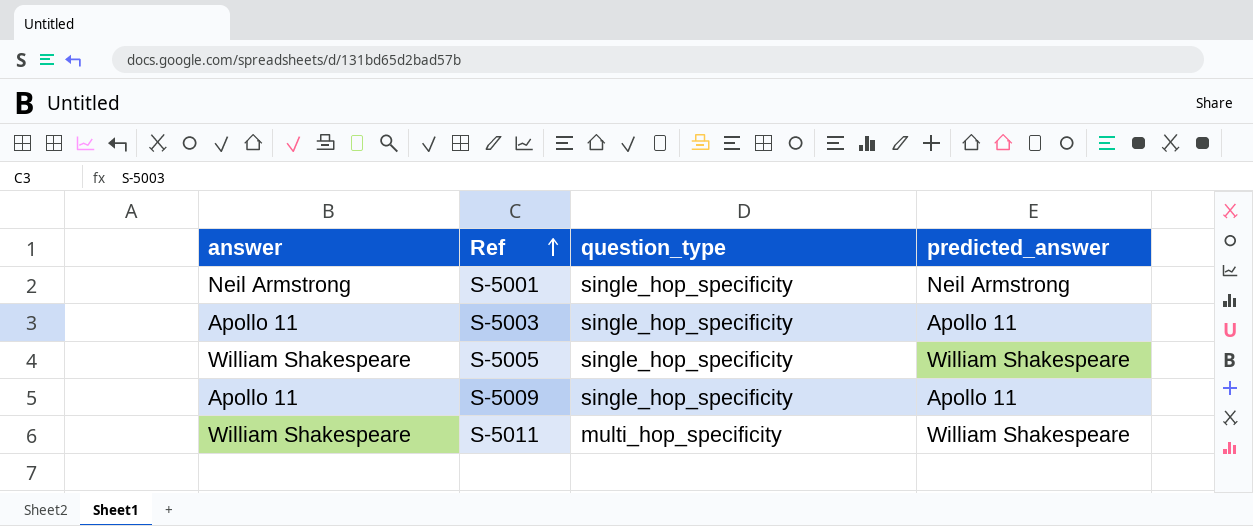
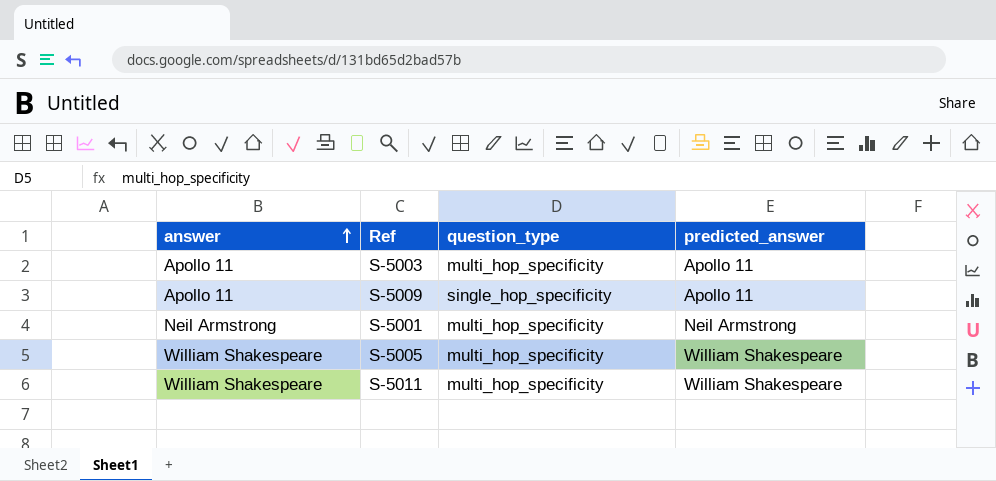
row order: Ref ascending -> answer ascending
S-5003 | question_type: single_hop_specificity -> multi_hop_specificity
S-5001 | question_type: single_hop_specificity -> multi_hop_specificity
S-5005 | question_type: single_hop_specificity -> multi_hop_specificity

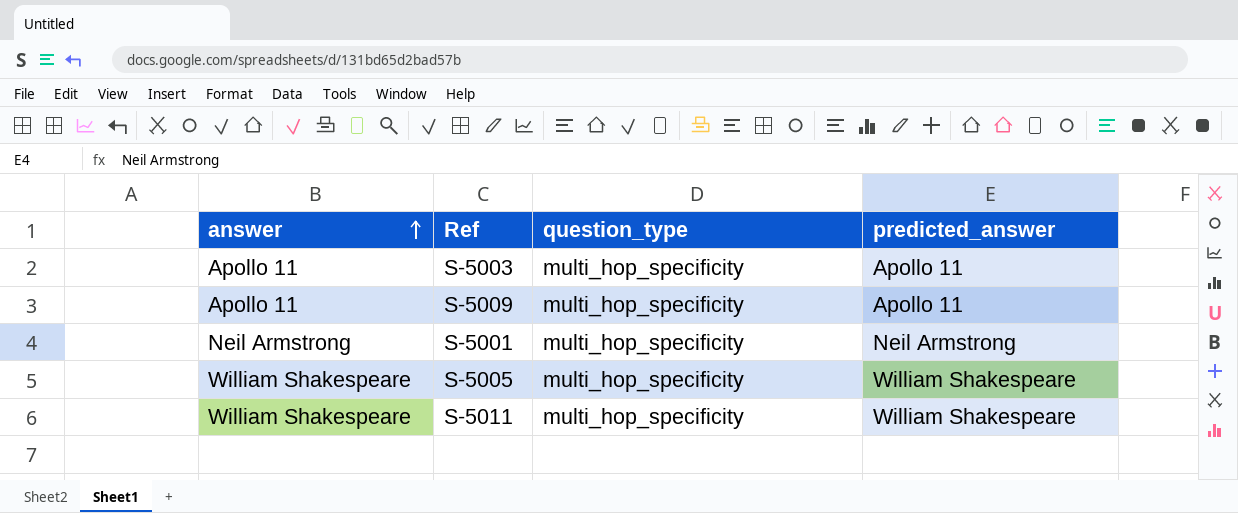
S-5009 | question_type: single_hop_specificity -> multi_hop_specificity

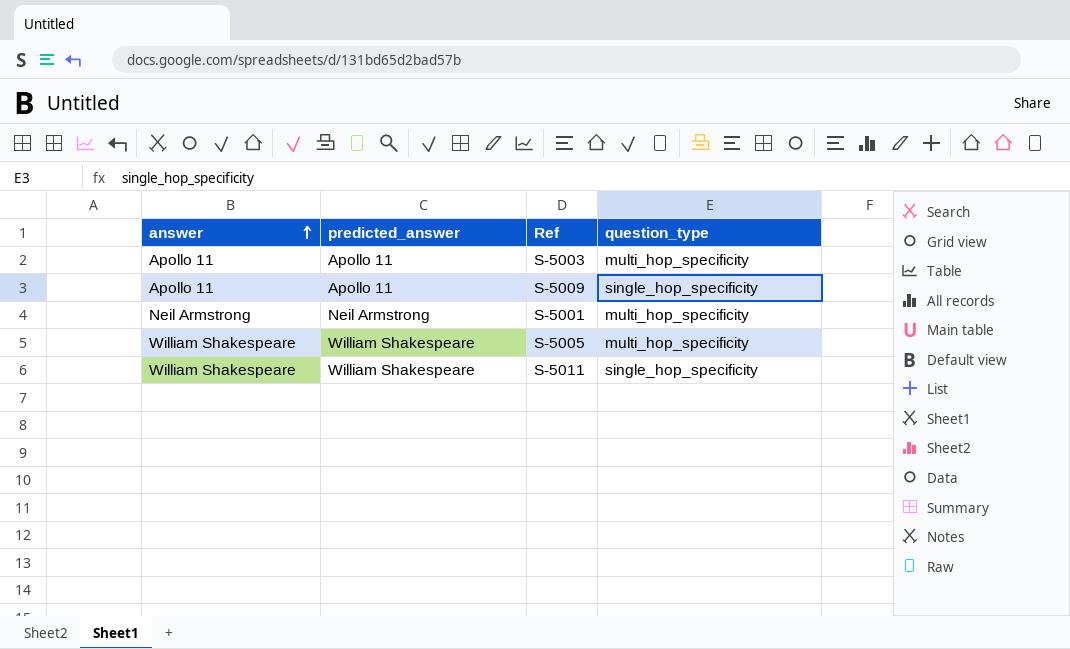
column predicted_answer | position: 4 -> 2
S-5009 | question_type: multi_hop_specificity -> single_hop_specificity
S-5011 | question_type: multi_hop_specificity -> single_hop_specificity

